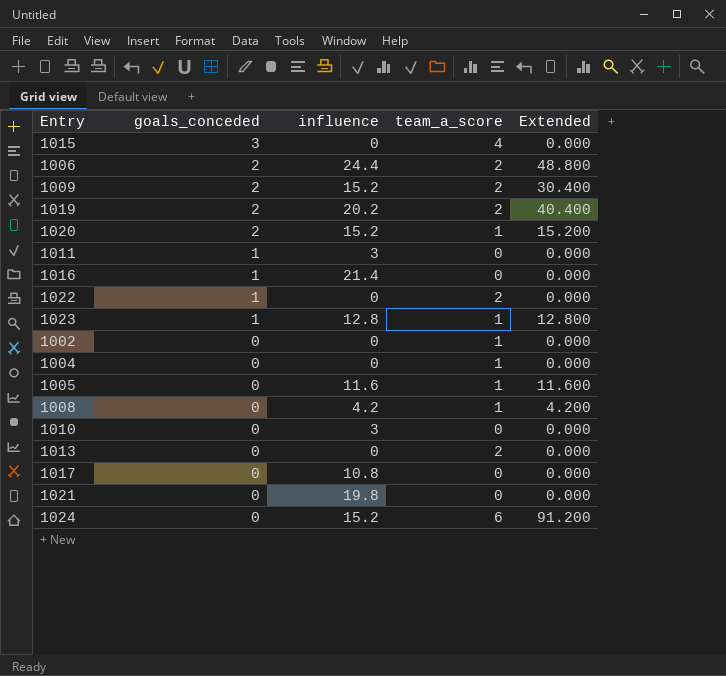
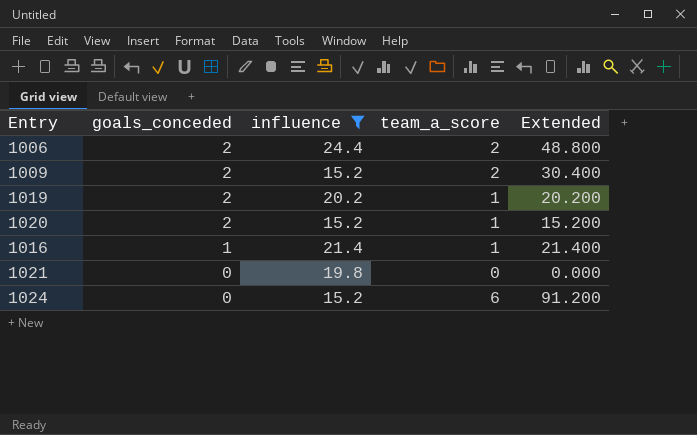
filter: none -> influence >= 15.2
1019 | team_a_score: 2 -> 1
1019 | Extended: 40.400 -> 20.200
1016 | team_a_score: 0 -> 1
1016 | Extended: 0.000 -> 21.400

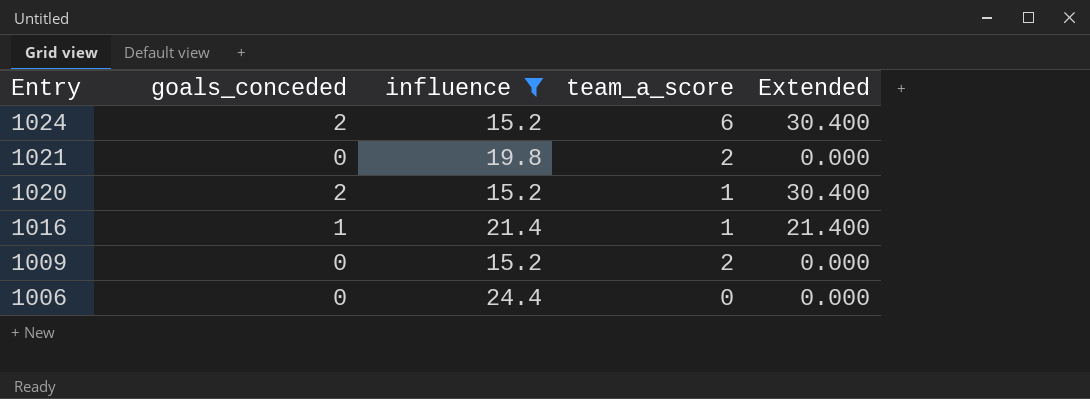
row order: goals_conceded descending -> Entry descending
column Extended | formula: [influence] * [team_a_score] -> [goals_conceded] * [influence]
row 1019: 2 | 20.2 | 1 | 20.200 -> none
1024 | goals_conceded: 0 -> 2
1021 | team_a_score: 0 -> 2
1009 | goals_conceded: 2 -> 0
1006 | goals_conceded: 2 -> 0
1006 | team_a_score: 2 -> 0

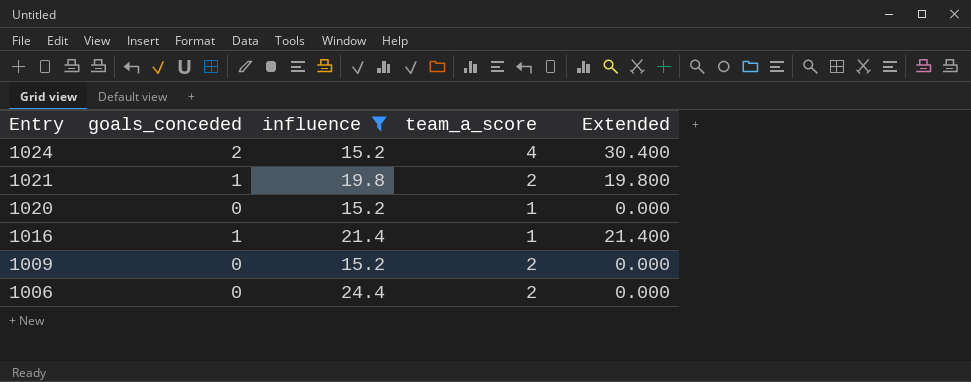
1024 | team_a_score: 6 -> 4
1021 | goals_conceded: 0 -> 1
1021 | Extended: 0.000 -> 19.800
1020 | goals_conceded: 2 -> 0
1020 | Extended: 30.400 -> 0.000
1006 | team_a_score: 0 -> 2

